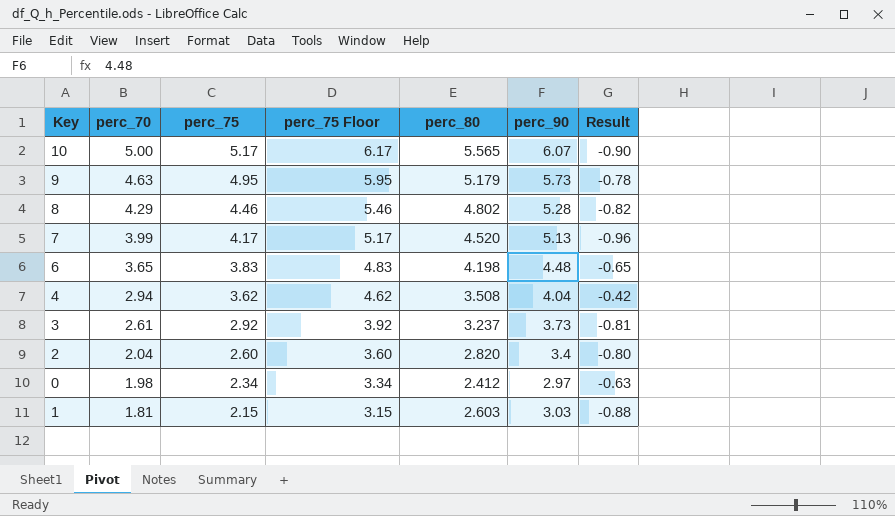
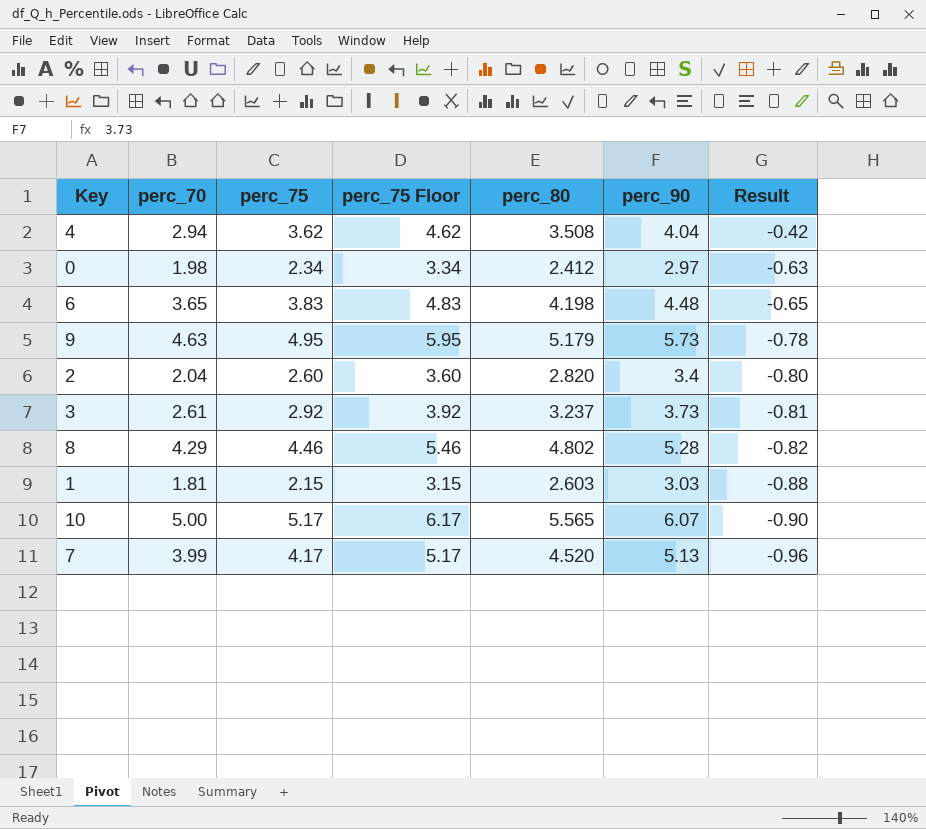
row order: perc_70 descending -> Result descending

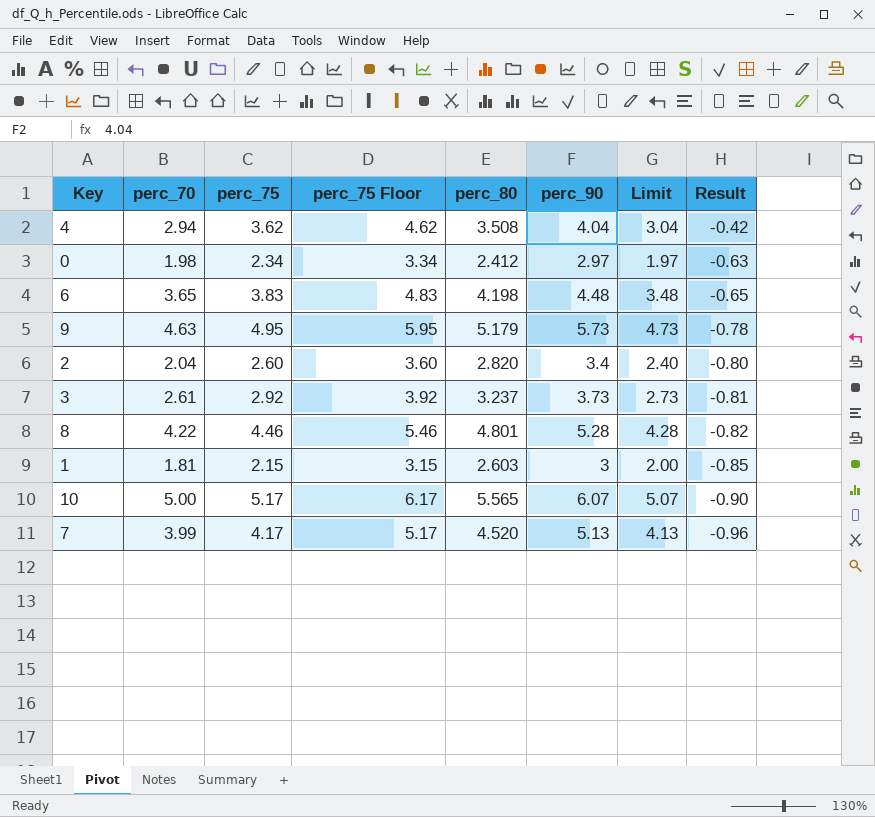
column Limit | formula: none -> [perc_90] - 1
8 | perc_70: 4.29 -> 4.22
8 | perc_80: 4.802 -> 4.801
1 | perc_90: 3.03 -> 3
1 | Result: -0.88 -> -0.85

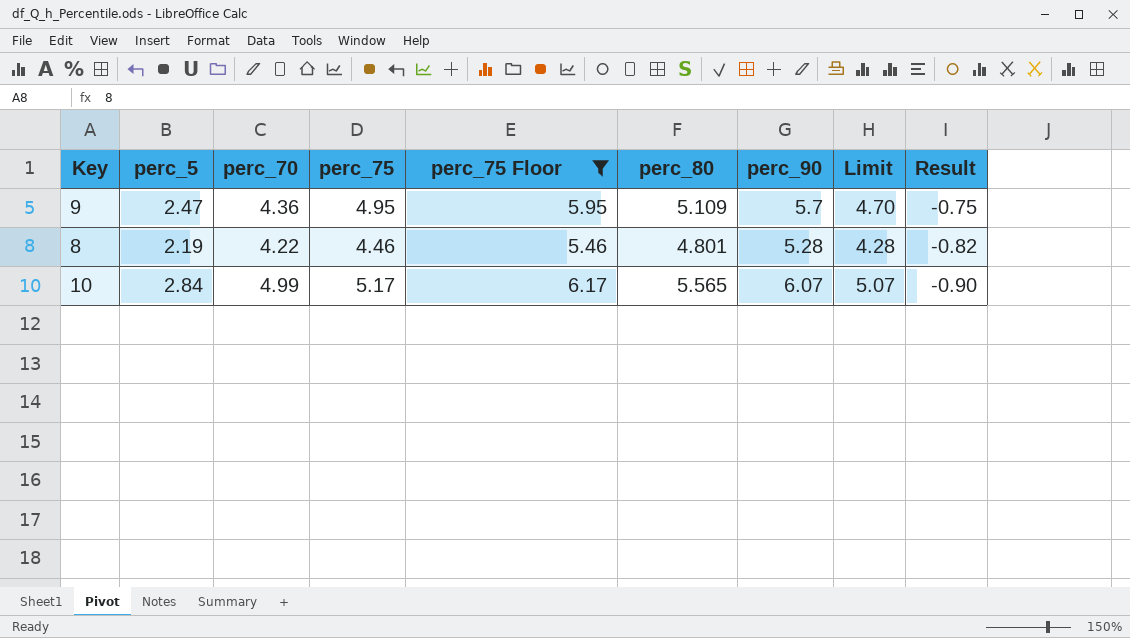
filter: none -> perc_75 Floor >= 5.46
column perc_5 | position: none -> 2
9 | perc_70: 4.63 -> 4.36
9 | perc_80: 5.179 -> 5.109
9 | perc_90: 5.73 -> 5.7
9 | Limit: 4.73 -> 4.70
9 | Result: -0.78 -> -0.75
10 | perc_70: 5.00 -> 4.99

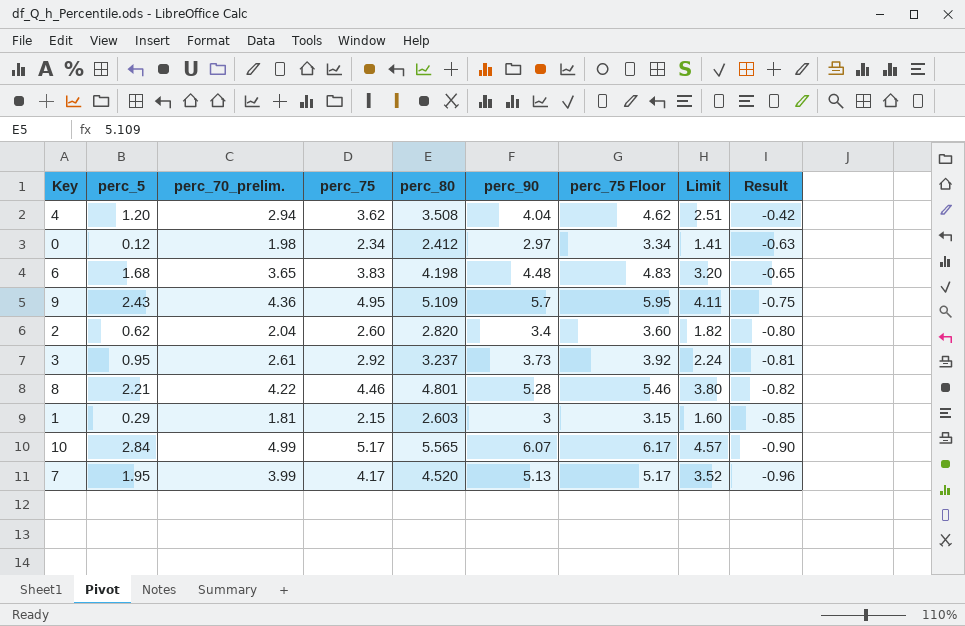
filter: perc_75 Floor >= 5.46 -> none
column name: perc_70 -> perc_70_prelim.
column perc_75 Floor | position: 5 -> 7
column Limit | formula: [perc_90] - 1 -> [perc_80] - 1
9 | perc_5: 2.47 -> 2.43
8 | perc_5: 2.19 -> 2.21

